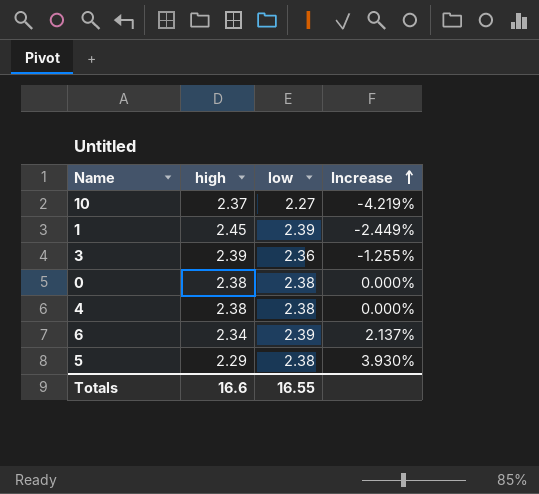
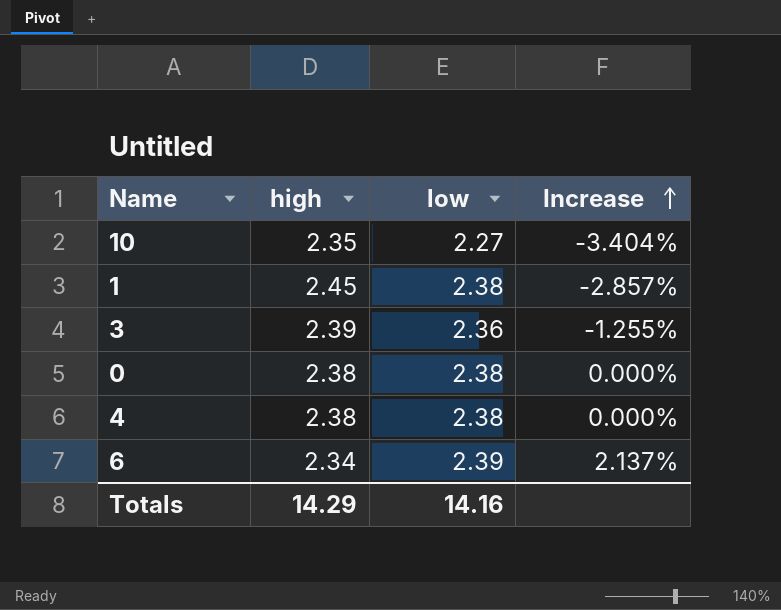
row 5: 2.29 | 2.38 | 3.930% -> none
10 | high: 2.37 -> 2.35
10 | Increase: -4.219% -> -3.404%
1 | low: 2.39 -> 2.38
1 | Increase: -2.449% -> -2.857%
Totals | high: 16.6 -> 14.29
Totals | low: 16.55 -> 14.16

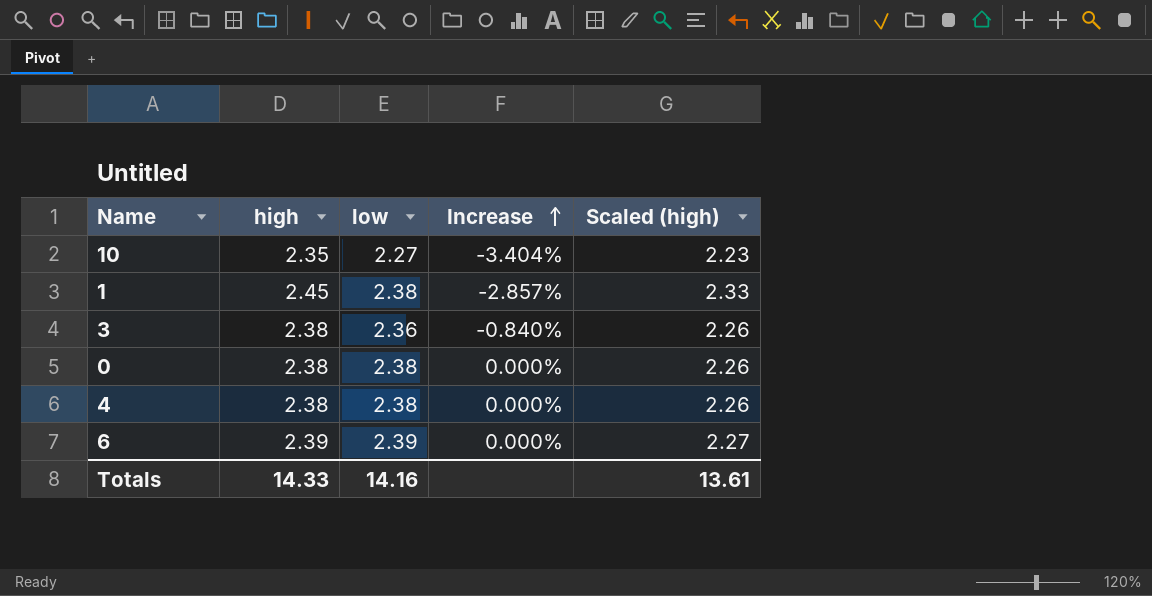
column Scaled (high) | formula: none -> [high] * 0.95
3 | high: 2.39 -> 2.38
3 | Increase: -1.255% -> -0.840%
6 | high: 2.34 -> 2.39
6 | Increase: 2.137% -> 0.000%
Totals | high: 14.29 -> 14.33

